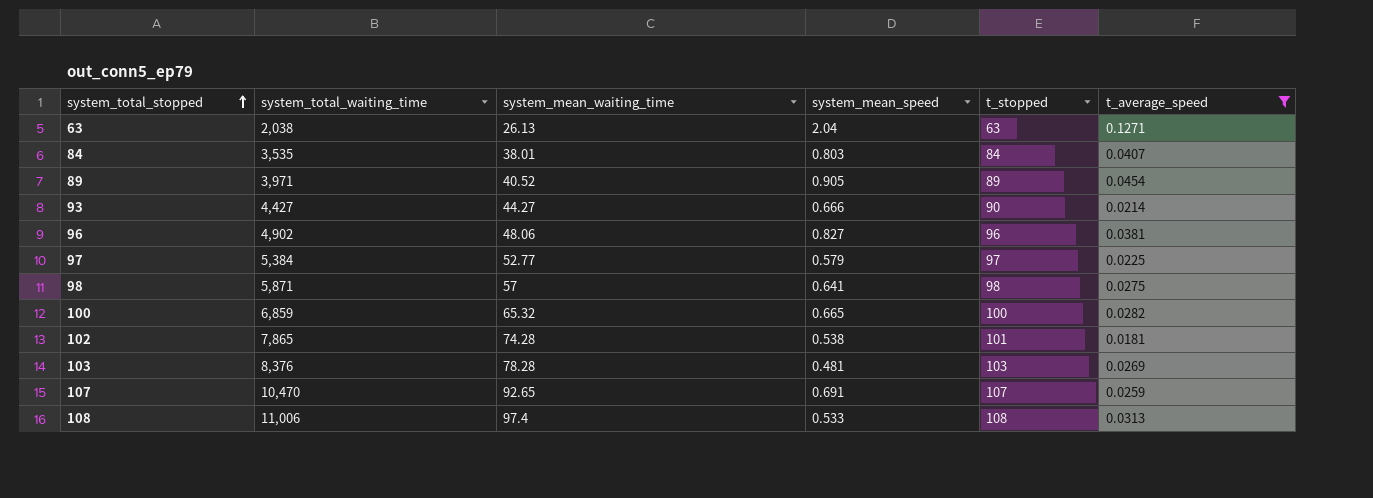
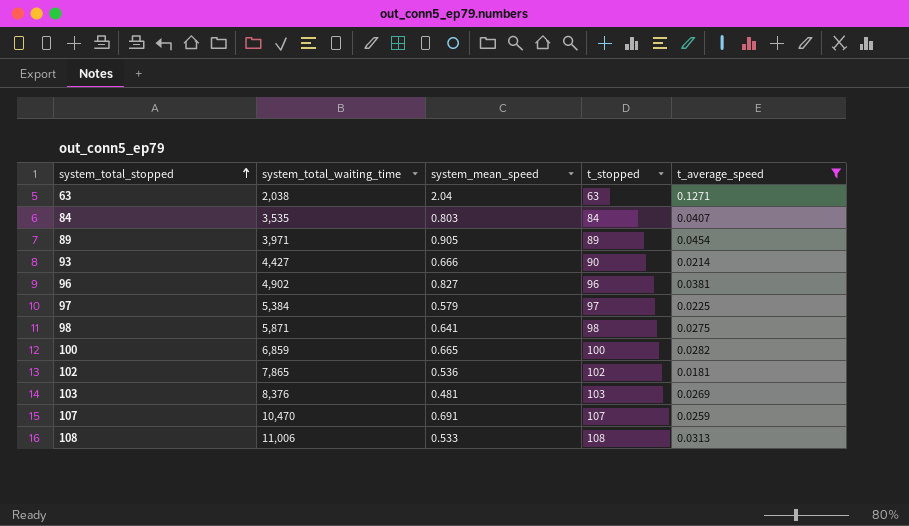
column system_mean_waiting_time | position: 3 -> none
102 | system_mean_speed: 0.538 -> 0.536
102 | t_stopped: 101 -> 102

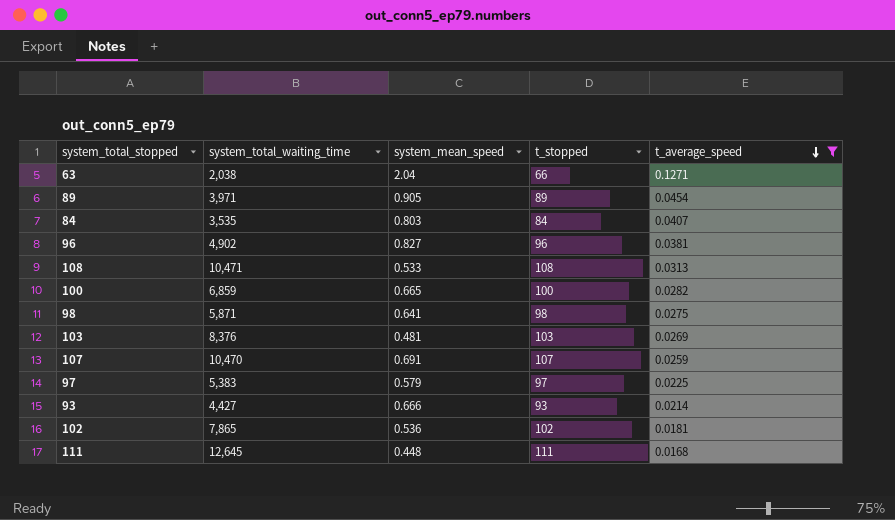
row order: system_total_stopped ascending -> t_average_speed descending
63 | t_stopped: 63 -> 66
108 | system_total_waiting_time: 11,006 -> 10,471
97 | system_total_waiting_time: 5,384 -> 5,383
93 | t_stopped: 90 -> 93
row 111: none -> 12,645 | 0.448 | 111 | 0.0168

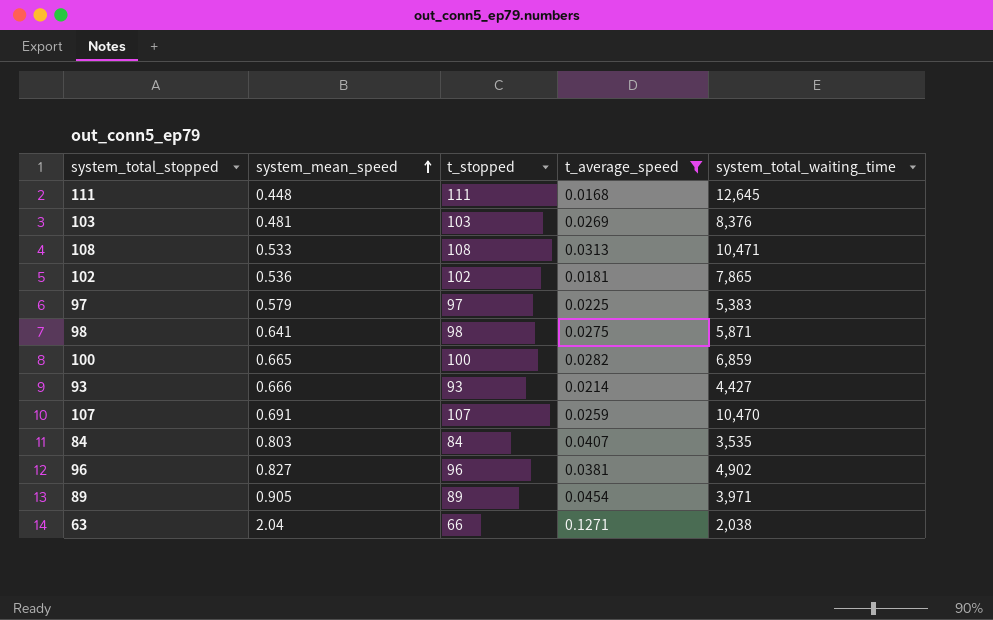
row order: t_average_speed descending -> system_mean_speed ascending
column system_total_waiting_time | position: 2 -> 5

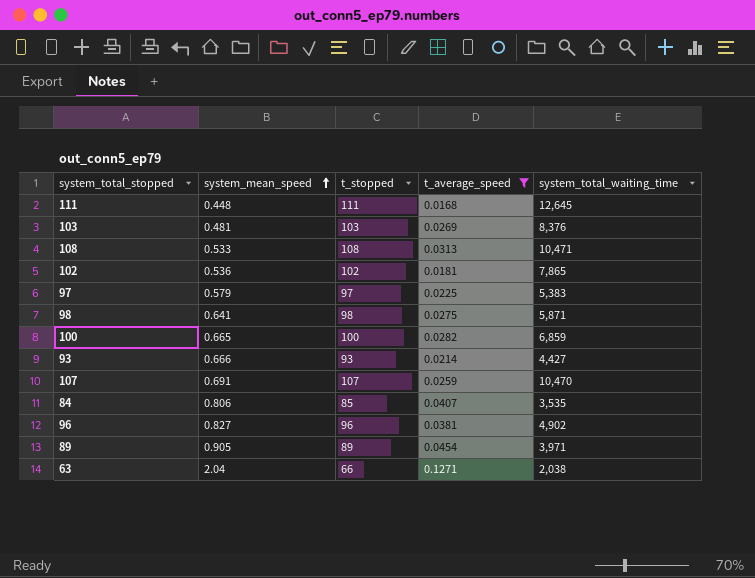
84 | system_mean_speed: 0.803 -> 0.806
84 | t_stopped: 84 -> 85

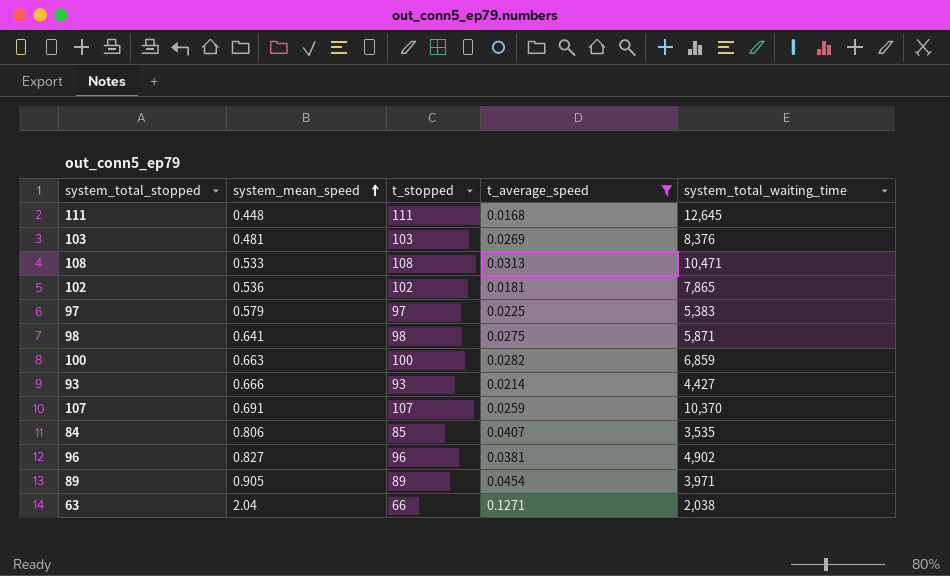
100 | system_mean_speed: 0.665 -> 0.663
107 | system_total_waiting_time: 10,470 -> 10,370

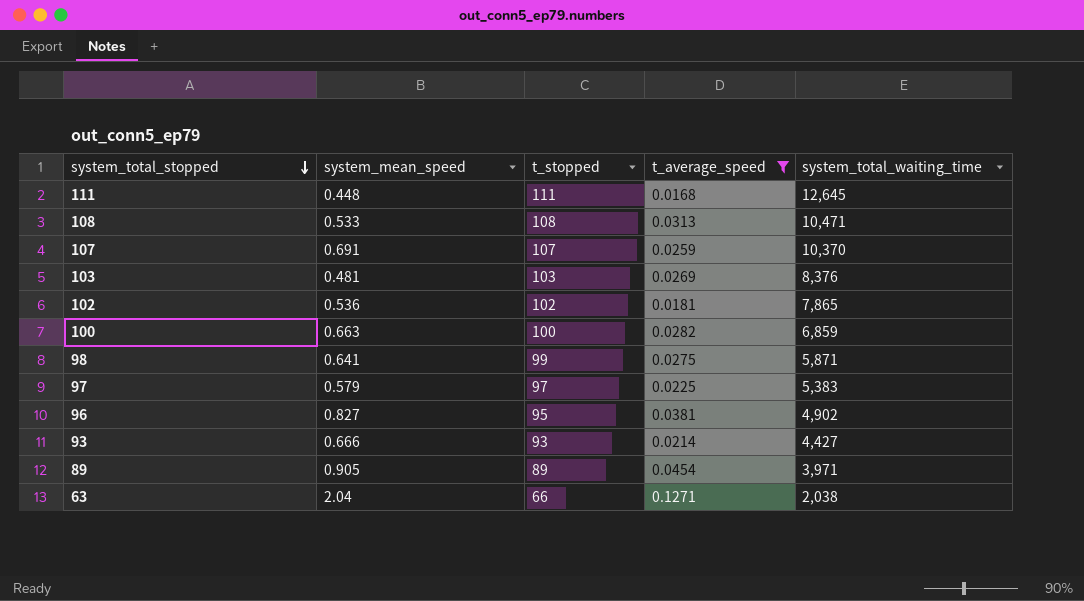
row order: system_mean_speed ascending -> system_total_stopped descending
row 84: 0.806 | 85 | 0.0407 | 3,535 -> none
98 | t_stopped: 98 -> 99
96 | t_stopped: 96 -> 95

